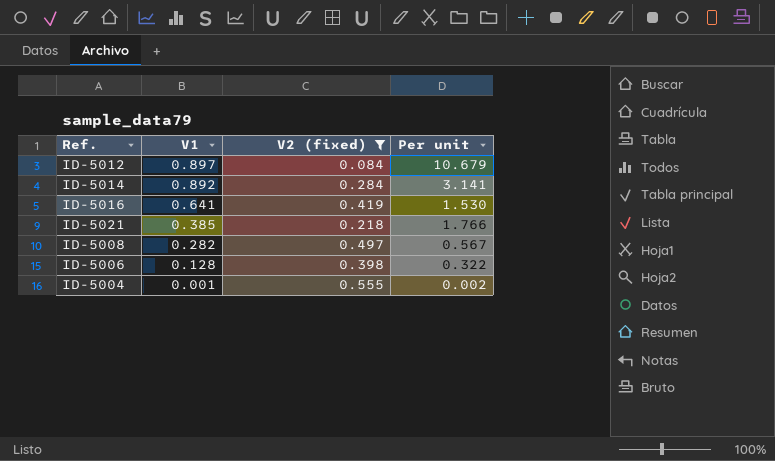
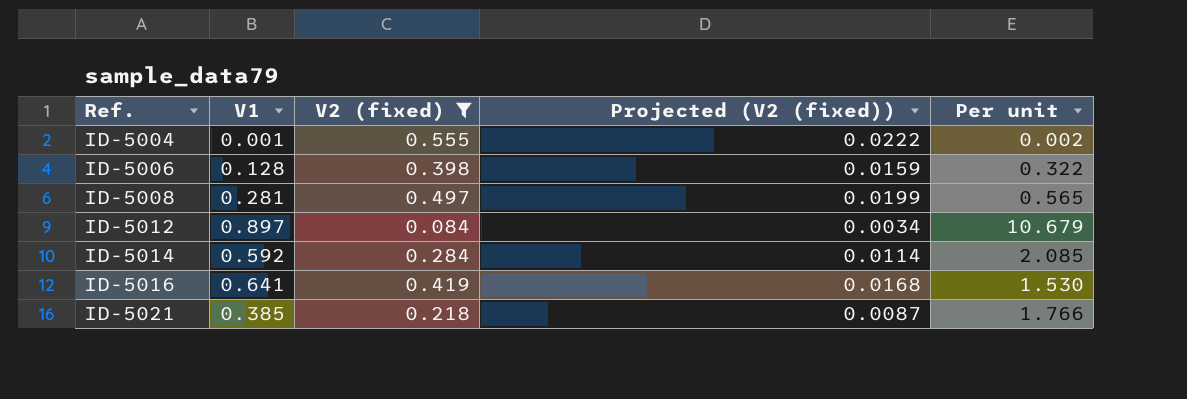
row order: V1 descending -> Ref. ascending
column Projected (V2 (fixed)) | formula: none -> [V2 (fixed)] * 0.04
ID-5008 | V1: 0.282 -> 0.281
ID-5008 | Per unit: 0.567 -> 0.565
ID-5014 | V1: 0.892 -> 0.592
ID-5014 | Per unit: 3.141 -> 2.085

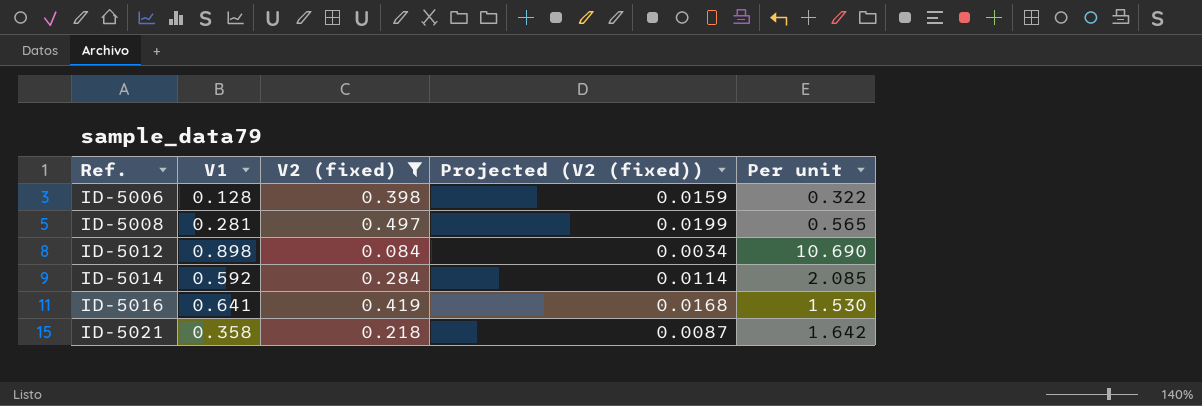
row ID-5004: 0.001 | 0.555 | 0.0222 | 0.002 -> none
ID-5012 | V1: 0.897 -> 0.898
ID-5012 | Per unit: 10.679 -> 10.690
ID-5021 | V1: 0.385 -> 0.358
ID-5021 | Per unit: 1.766 -> 1.642

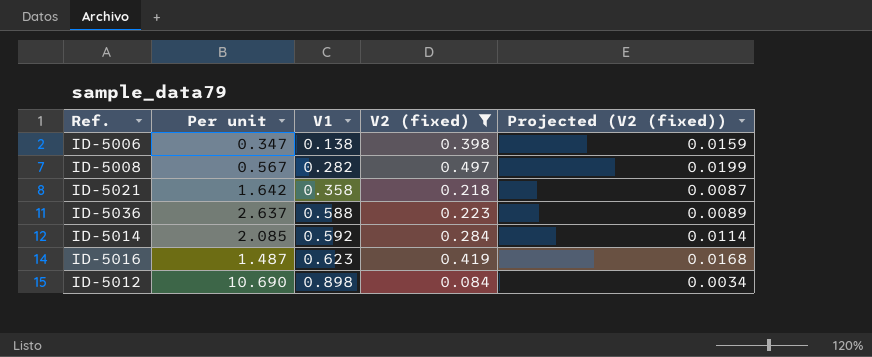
row order: Ref. ascending -> V1 ascending
column Per unit | position: 5 -> 2
ID-5006 | Per unit: 0.322 -> 0.347
ID-5006 | V1: 0.128 -> 0.138
ID-5008 | Per unit: 0.565 -> 0.567
ID-5008 | V1: 0.281 -> 0.282
row ID-5036: none -> 2.637 | 0.588 | 0.223 | 0.0089
ID-5016 | Per unit: 1.530 -> 1.487
ID-5016 | V1: 0.641 -> 0.623

